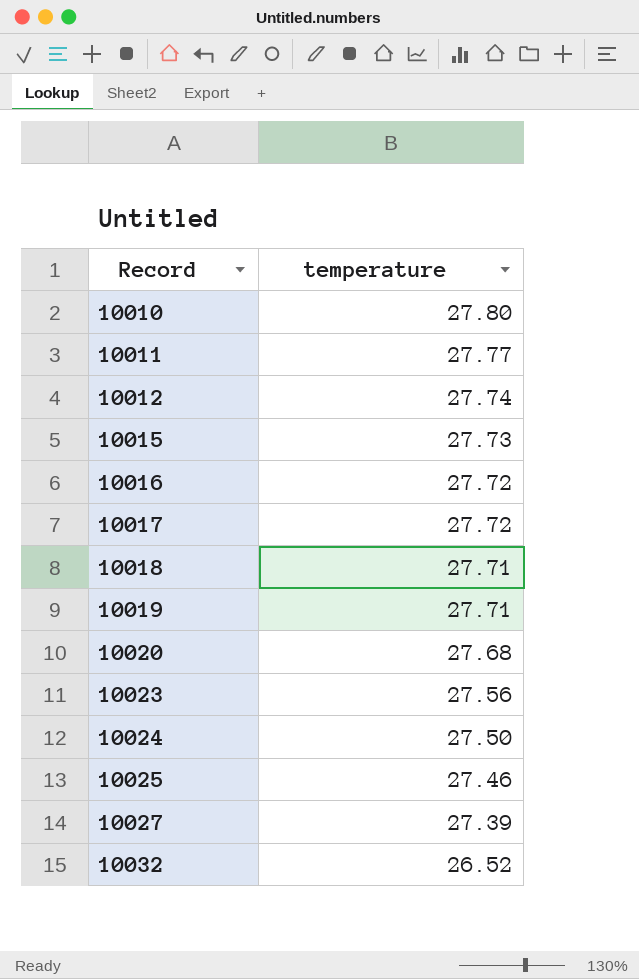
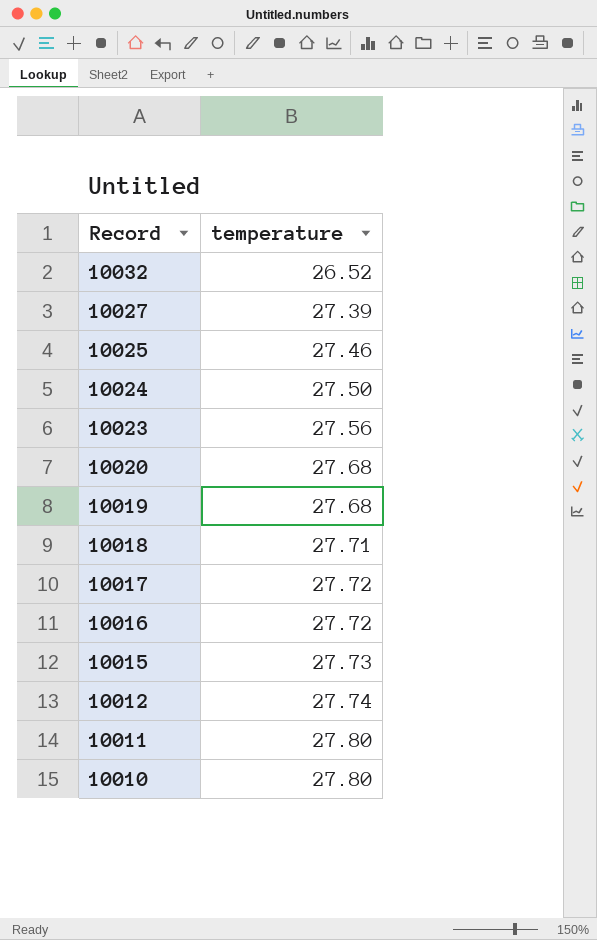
row order: Record ascending -> Record descending
10019 | temperature: 27.71 -> 27.68
10011 | temperature: 27.77 -> 27.80

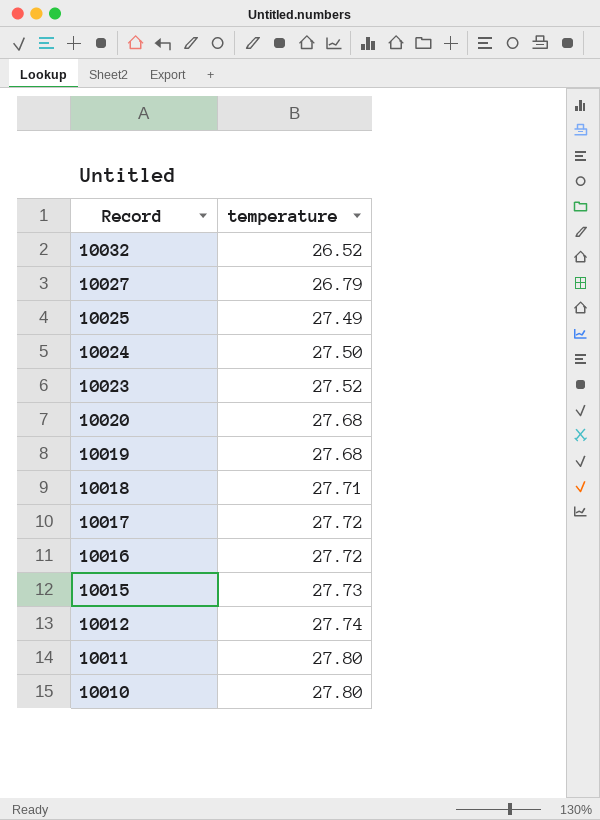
10027 | temperature: 27.39 -> 26.79
10025 | temperature: 27.46 -> 27.49
10023 | temperature: 27.56 -> 27.52

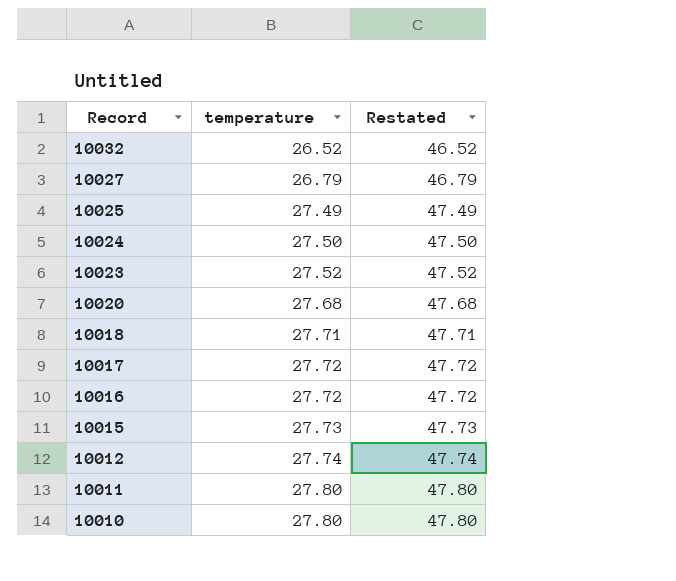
column Restated | formula: none -> [temperature] + 20
row 10019: 27.68 -> none

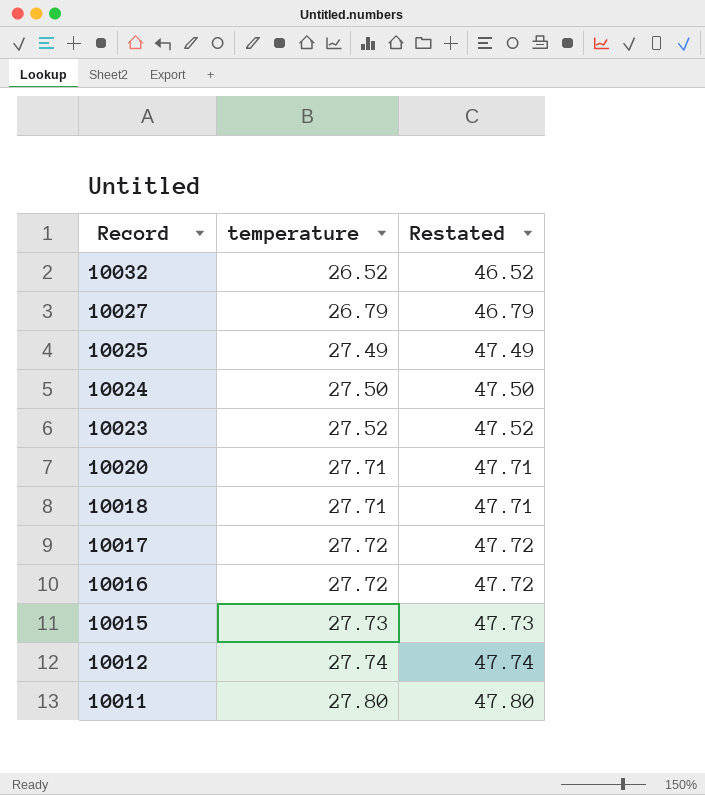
row 10010: 27.80 | 47.80 -> none
10020 | temperature: 27.68 -> 27.71
10020 | Restated: 47.68 -> 47.71

